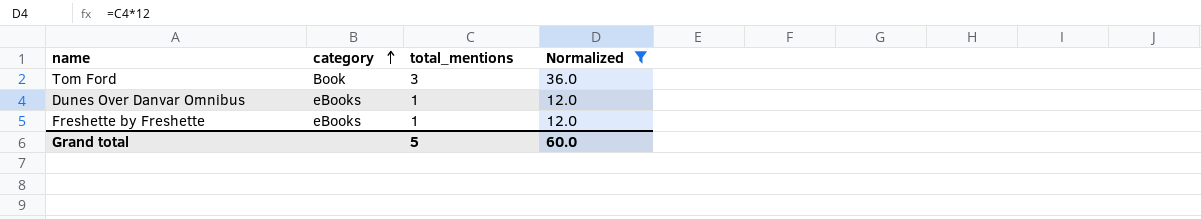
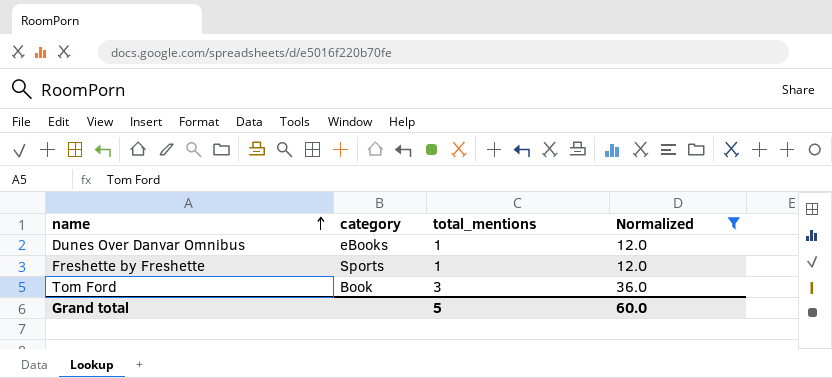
row order: category ascending -> name ascending
Freshette by Freshette | category: eBooks -> Sports

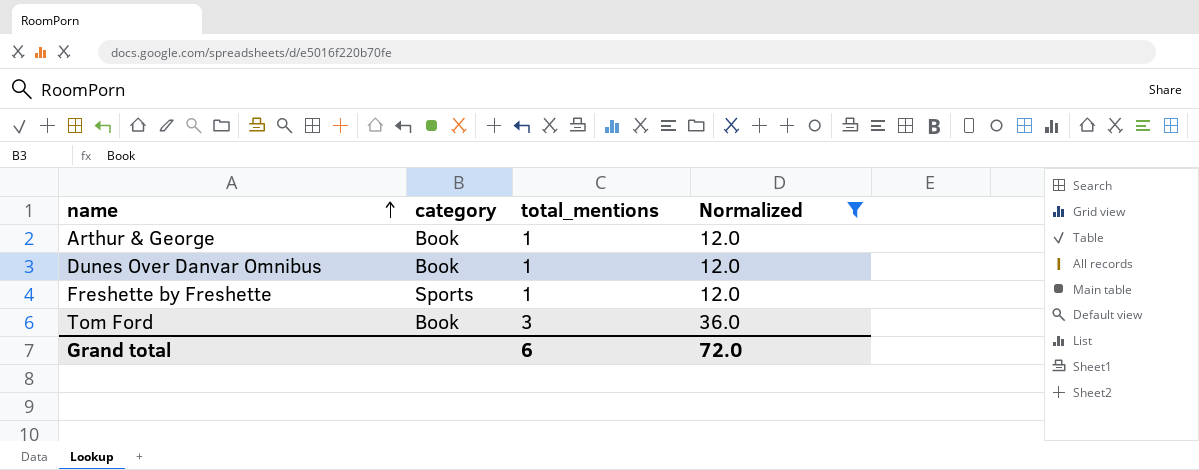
row Arthur & George: none -> Book | 1 | 12.0
Dunes Over Danvar Omnibus | category: eBooks -> Book
Grand total | total_mentions: 5 -> 6
Grand total | Normalized: 60.0 -> 72.0

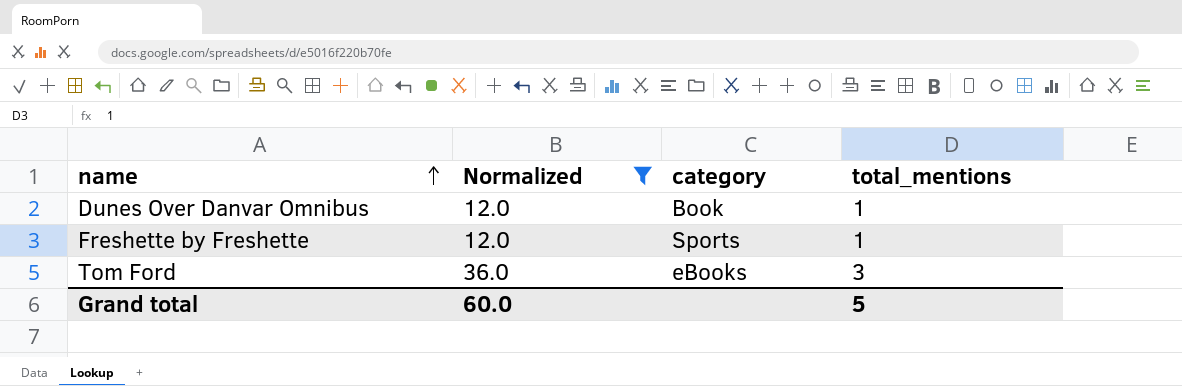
column Normalized | position: 4 -> 2
row Arthur & George: Book | 1 | 12.0 -> none
Tom Ford | category: Book -> eBooks
Grand total | Normalized: 72.0 -> 60.0
Grand total | total_mentions: 6 -> 5

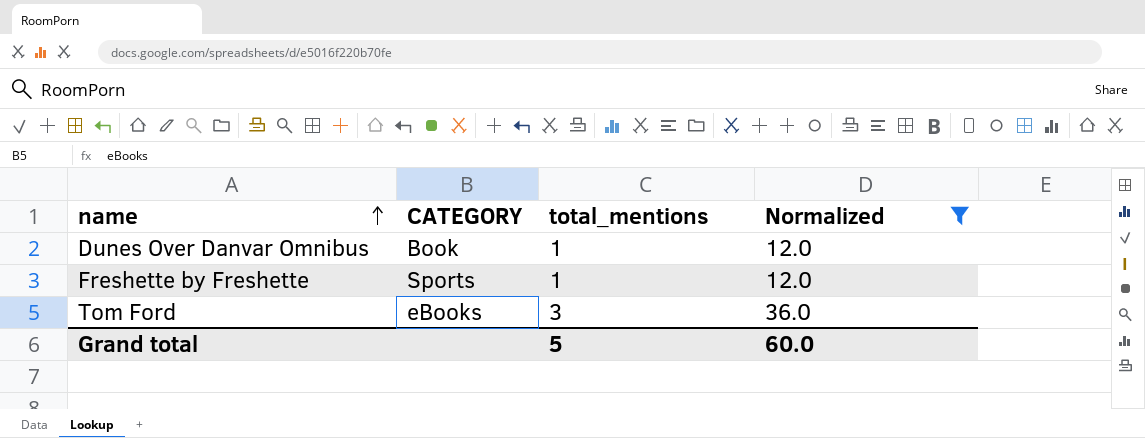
column name: category -> CATEGORY
column Normalized | position: 2 -> 4

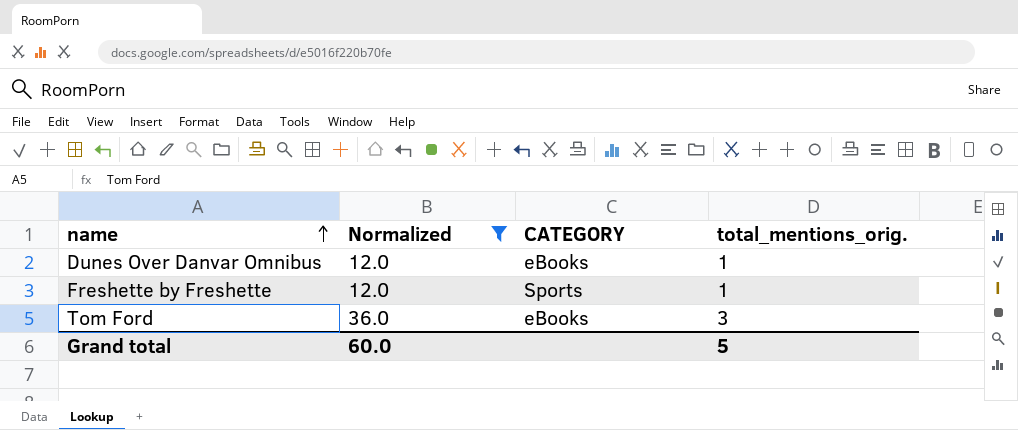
column Normalized | position: 4 -> 2
column name: total_mentions -> total_mentions_orig.
Dunes Over Danvar Omnibus | CATEGORY: Book -> eBooks

